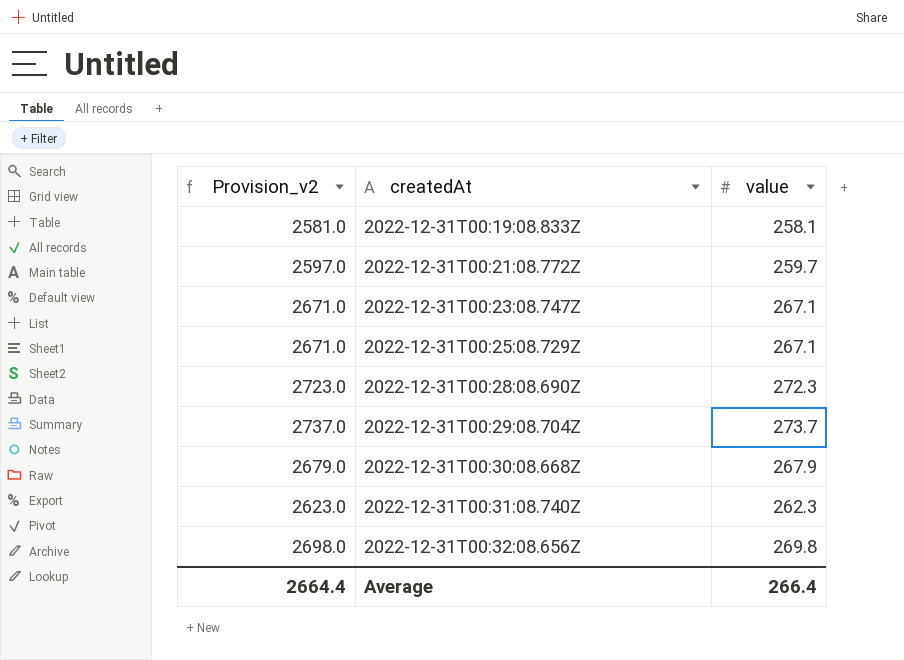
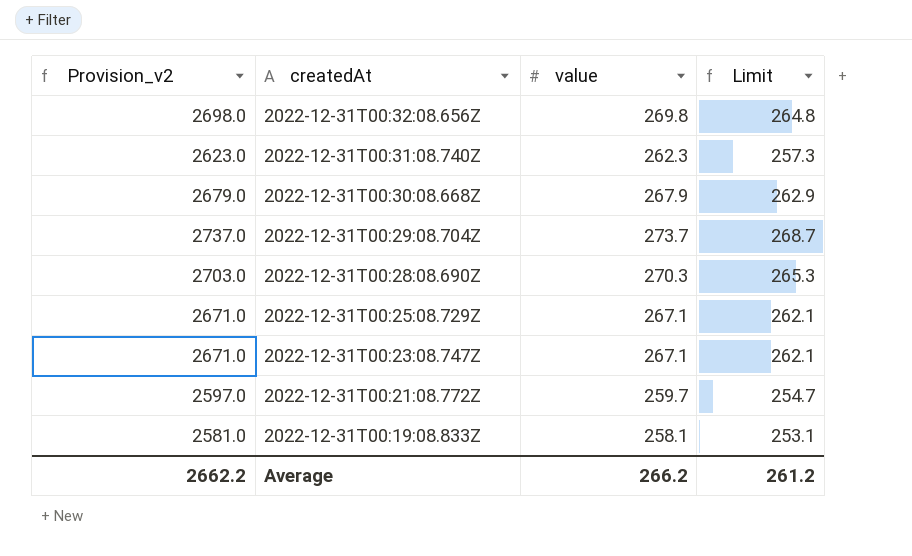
row order: createdAt ascending -> createdAt descending
column Limit | formula: none -> [value] - 5
2022-12-31T00:28:08.690Z | Provision_v2: 2723.0 -> 2703.0
2022-12-31T00:28:08.690Z | value: 272.3 -> 270.3
Average | Provision_v2: 2664.4 -> 2662.2
Average | value: 266.4 -> 266.2

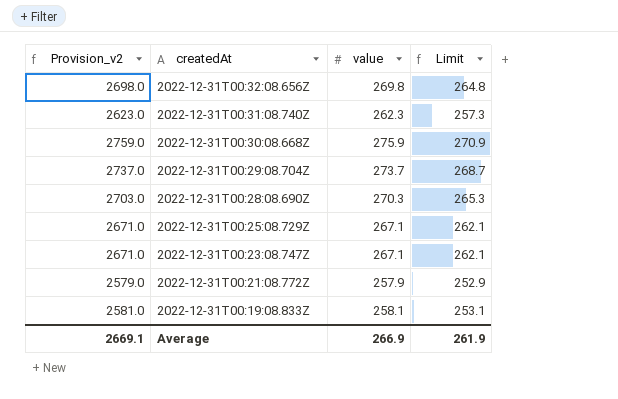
2022-12-31T00:30:08.668Z | Provision_v2: 2679.0 -> 2759.0
2022-12-31T00:30:08.668Z | value: 267.9 -> 275.9
2022-12-31T00:30:08.668Z | Limit: 262.9 -> 270.9
2022-12-31T00:21:08.772Z | Provision_v2: 2597.0 -> 2579.0
2022-12-31T00:21:08.772Z | value: 259.7 -> 257.9
2022-12-31T00:21:08.772Z | Limit: 254.7 -> 252.9
Average | Provision_v2: 2662.2 -> 2669.1
Average | value: 266.2 -> 266.9
Average | Limit: 261.2 -> 261.9

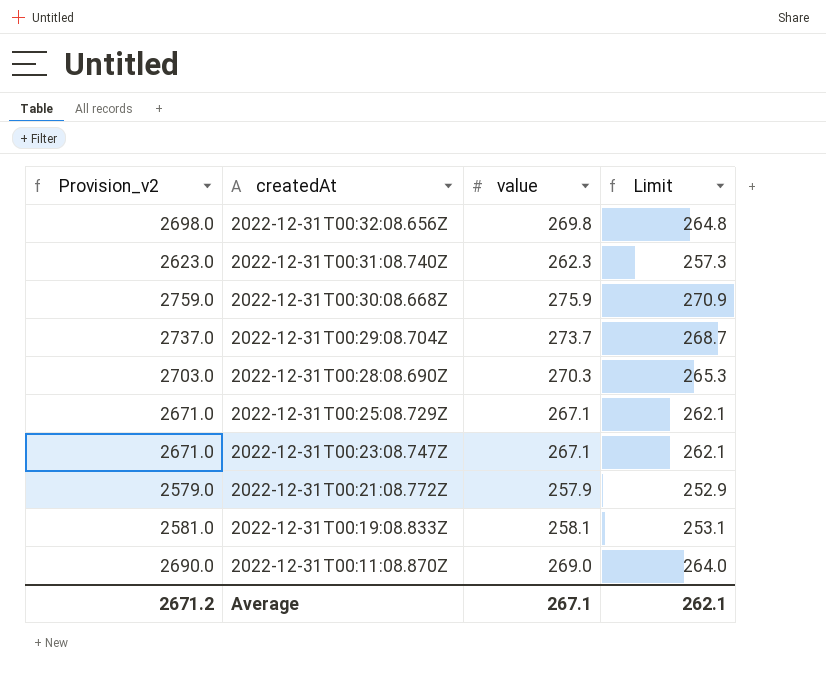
row 2022-12-31T00:11:08.870Z: none -> 2690.0 | 269.0 | 264.0
Average | Provision_v2: 2669.1 -> 2671.2
Average | value: 266.9 -> 267.1
Average | Limit: 261.9 -> 262.1

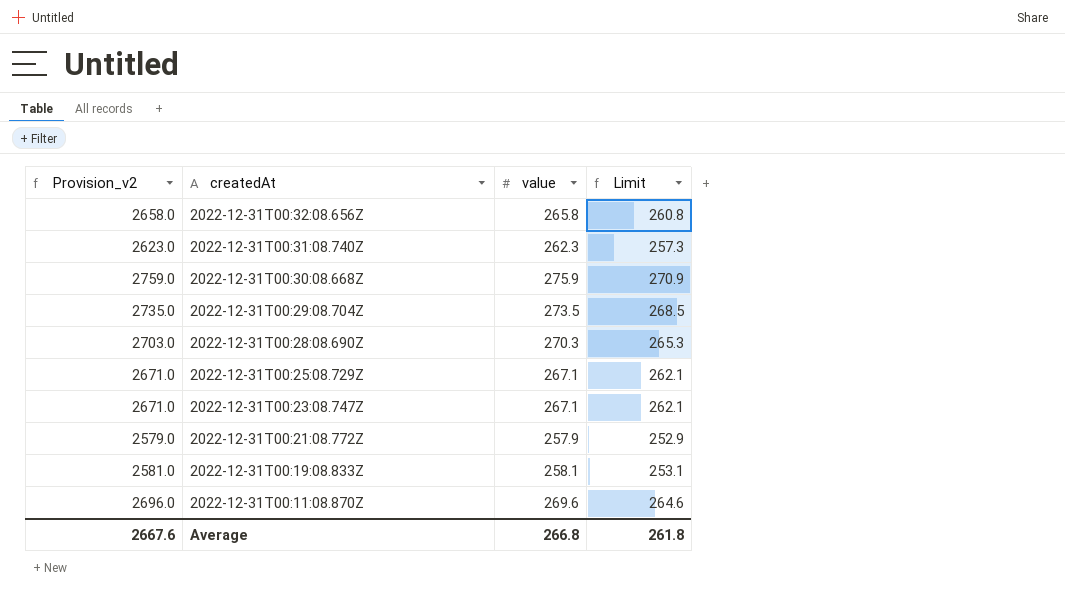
2022-12-31T00:32:08.656Z | Provision_v2: 2698.0 -> 2658.0
2022-12-31T00:32:08.656Z | value: 269.8 -> 265.8
2022-12-31T00:32:08.656Z | Limit: 264.8 -> 260.8
2022-12-31T00:29:08.704Z | Provision_v2: 2737.0 -> 2735.0
2022-12-31T00:29:08.704Z | value: 273.7 -> 273.5
2022-12-31T00:29:08.704Z | Limit: 268.7 -> 268.5
2022-12-31T00:11:08.870Z | Provision_v2: 2690.0 -> 2696.0
2022-12-31T00:11:08.870Z | value: 269.0 -> 269.6
2022-12-31T00:11:08.870Z | Limit: 264.0 -> 264.6
Average | Provision_v2: 2671.2 -> 2667.6
Average | value: 267.1 -> 266.8
Average | Limit: 262.1 -> 261.8

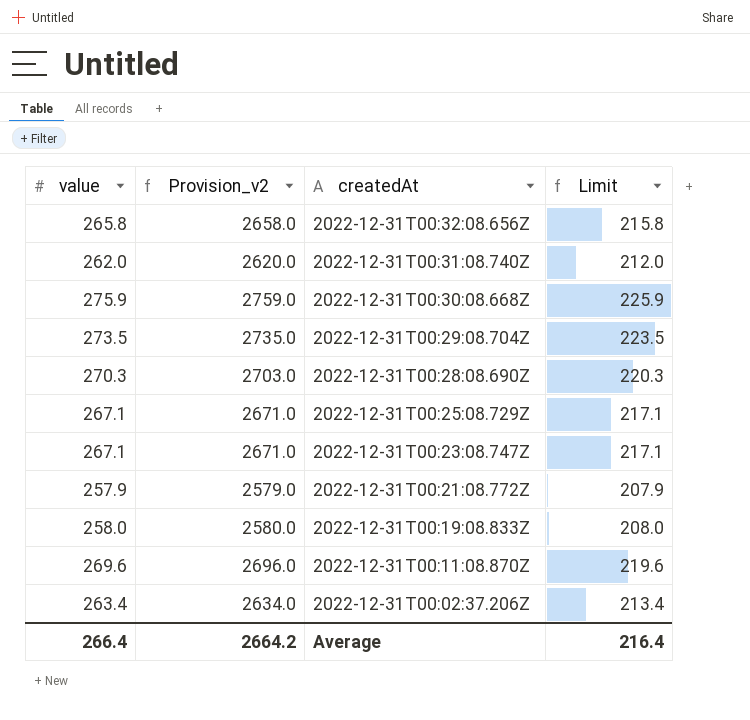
column value | position: 3 -> 1
column Limit | formula: [value] - 5 -> [value] - 50
2022-12-31T00:31:08.740Z | value: 262.3 -> 262.0
2022-12-31T00:31:08.740Z | Provision_v2: 2623.0 -> 2620.0
2022-12-31T00:19:08.833Z | value: 258.1 -> 258.0
2022-12-31T00:19:08.833Z | Provision_v2: 2581.0 -> 2580.0
row 2022-12-31T00:02:37.206Z: none -> 263.4 | 2634.0 | 213.4
Average | value: 266.8 -> 266.4
Average | Provision_v2: 2667.6 -> 2664.2
Average | Limit: 261.8 -> 216.4

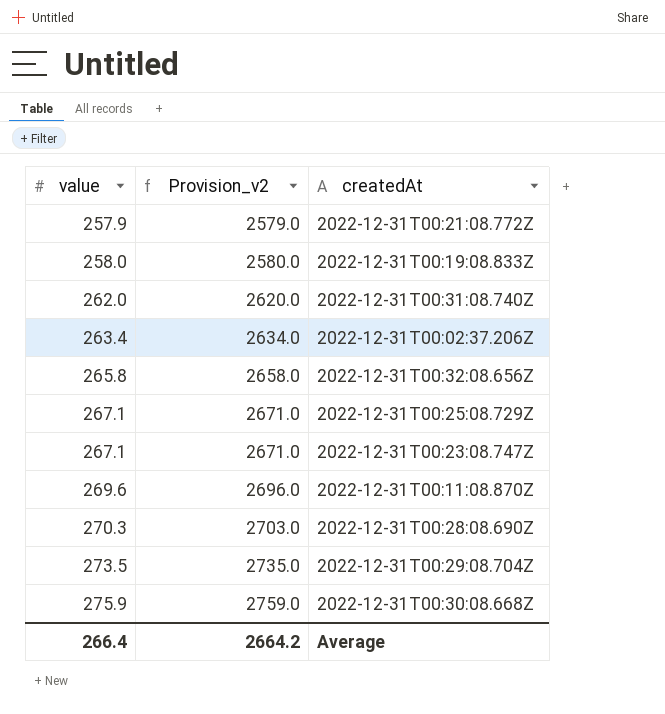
row order: createdAt descending -> value ascending
column Limit | formula: [value] - 50 -> none

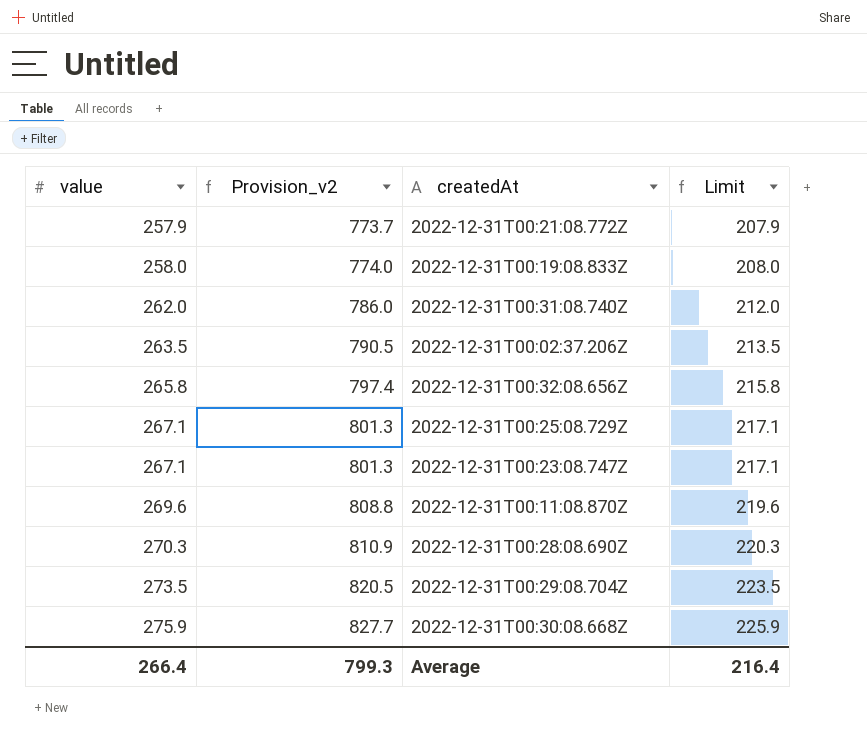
column Provision_v2 | formula: [value] * 10 -> [value] * 3
column Limit | formula: none -> [value] - 50
2022-12-31T00:02:37.206Z | value: 263.4 -> 263.5
Average | Provision_v2: 2664.2 -> 799.3

